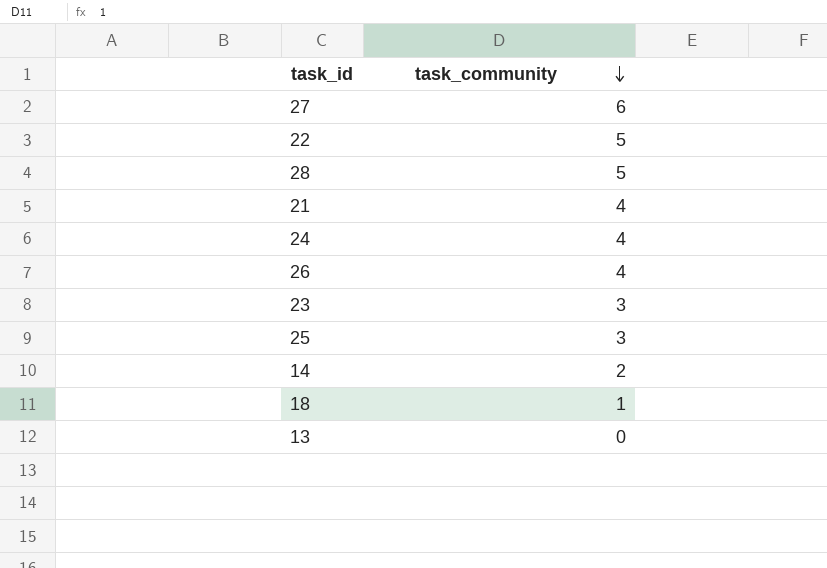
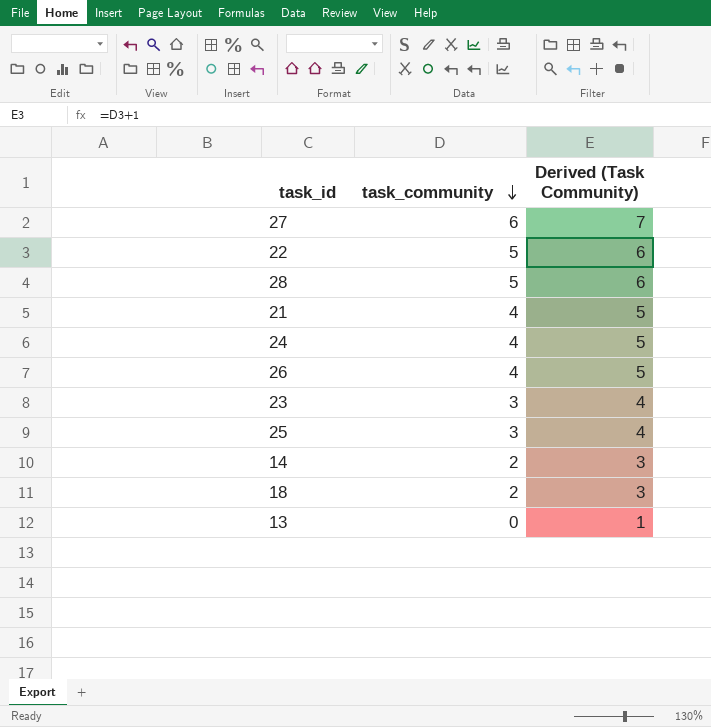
column Derived (Task Community) | formula: none -> [task_community] + 1
18 | task_community: 1 -> 2

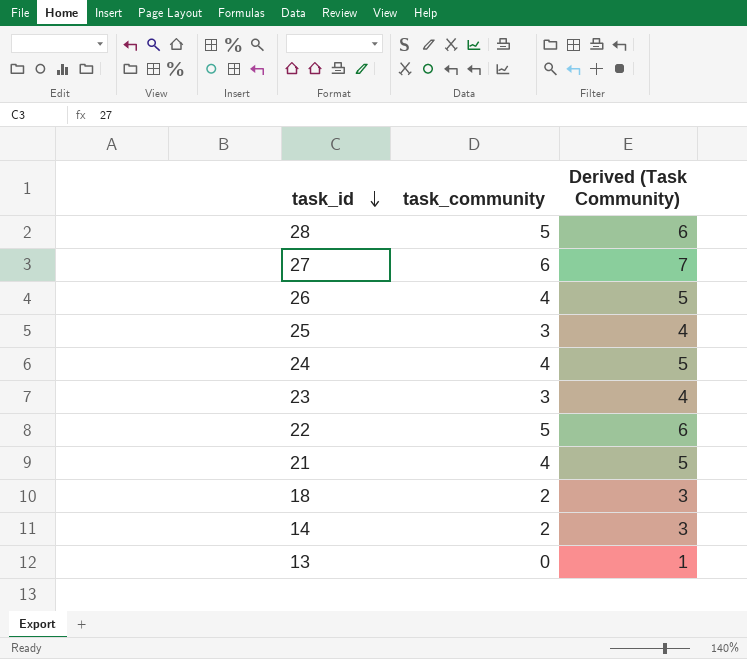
row order: task_community descending -> task_id descending

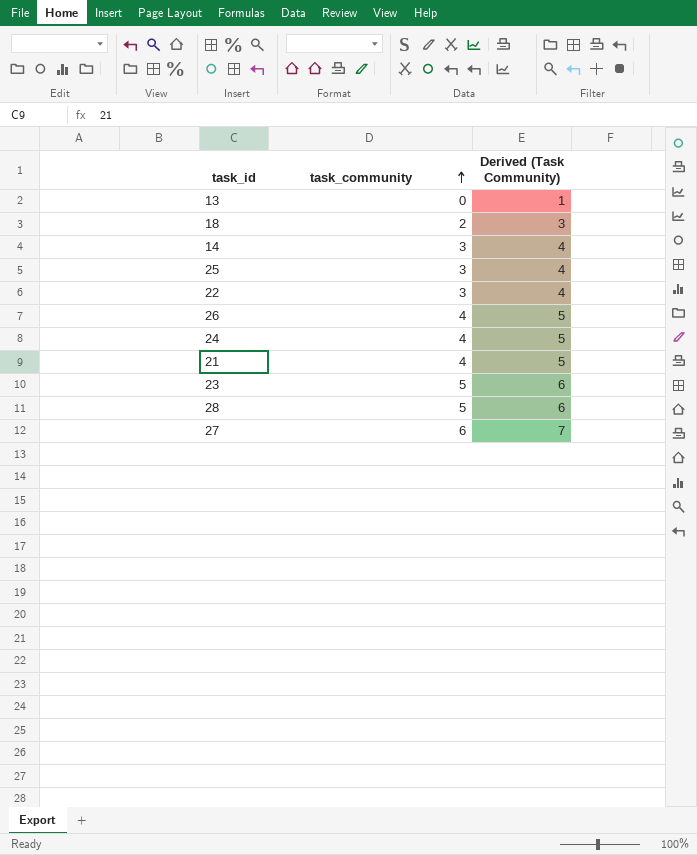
row order: task_id descending -> task_community ascending
14 | task_community: 2 -> 3
14 | Derived (Task Community): 3 -> 4
22 | task_community: 5 -> 3
22 | Derived (Task Community): 6 -> 4
23 | task_community: 3 -> 5
23 | Derived (Task Community): 4 -> 6

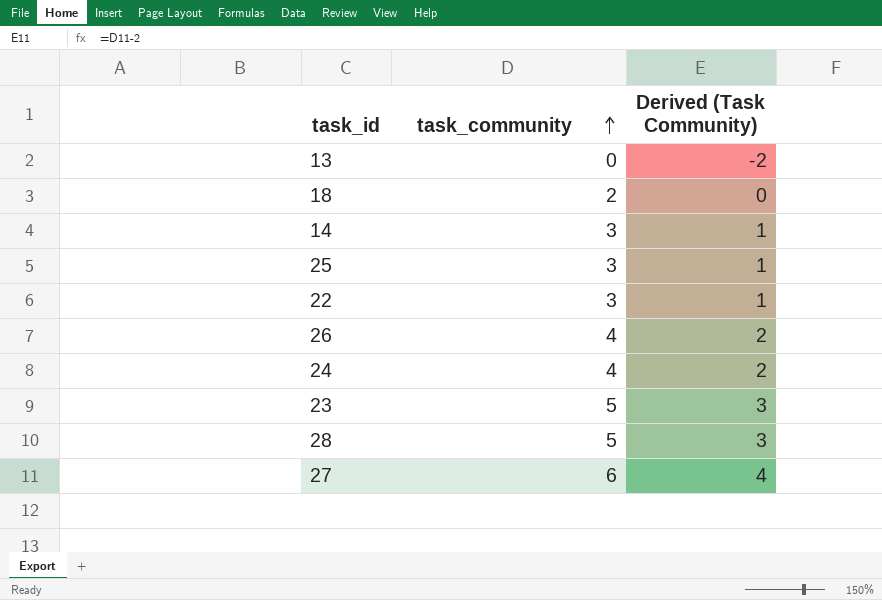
column Derived (Task Community) | formula: [task_community] + 1 -> [task_community] - 2
row 21: 4 | 5 -> none

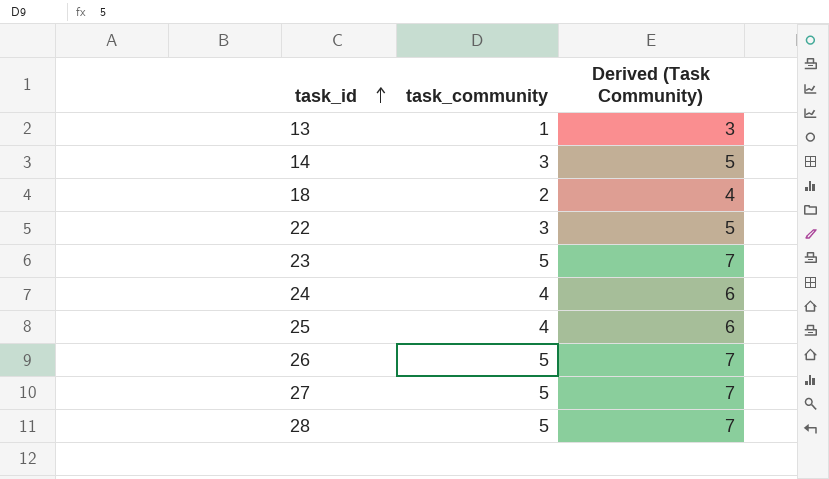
row order: task_community ascending -> task_id ascending
column Derived (Task Community) | formula: [task_community] - 2 -> [task_community] + 2
13 | task_community: 0 -> 1
25 | task_community: 3 -> 4
26 | task_community: 4 -> 5
27 | task_community: 6 -> 5

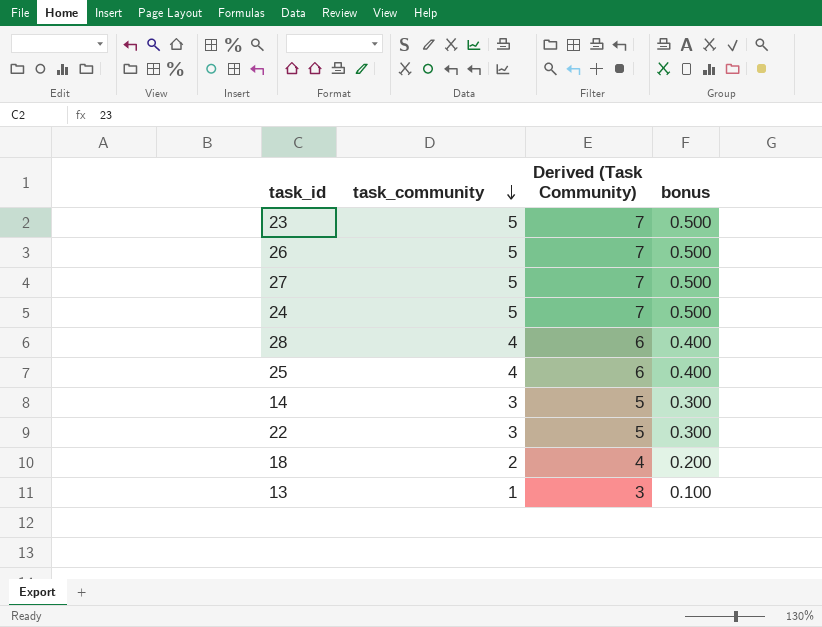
row order: task_id ascending -> task_community descending
column bonus | formula: none -> [task_community] * 0.1
24 | task_community: 4 -> 5
24 | Derived (Task Community): 6 -> 7
28 | task_community: 5 -> 4
28 | Derived (Task Community): 7 -> 6

